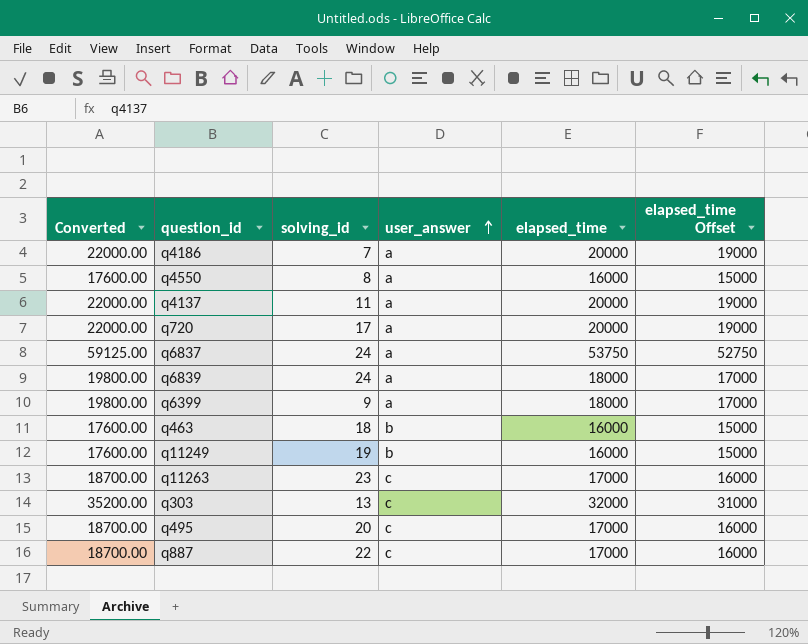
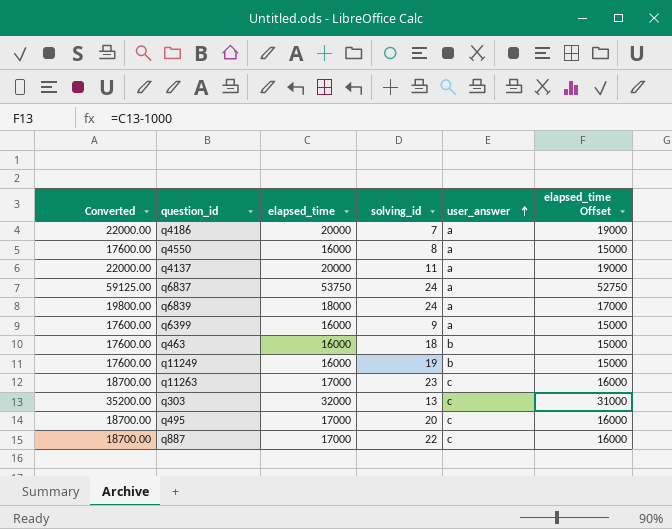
column elapsed_time | position: 5 -> 3
row q720: 22000.00 | 17 | a | 20000 | 19000 -> none
q6399 | Converted: 19800.00 -> 17600.00
q6399 | elapsed_time: 18000 -> 16000
q6399 | elapsed_time Offset: 17000 -> 15000

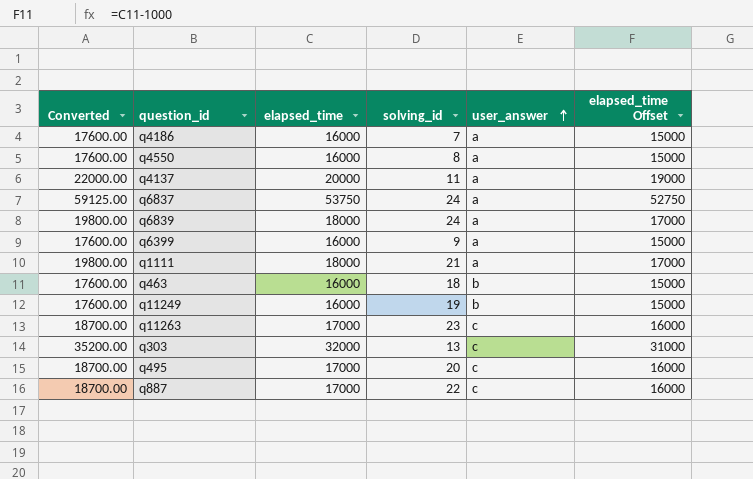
q4186 | Converted: 22000.00 -> 17600.00
q4186 | elapsed_time: 20000 -> 16000
q4186 | elapsed_time Offset: 19000 -> 15000
row q1111: none -> 19800.00 | 18000 | 21 | a | 17000

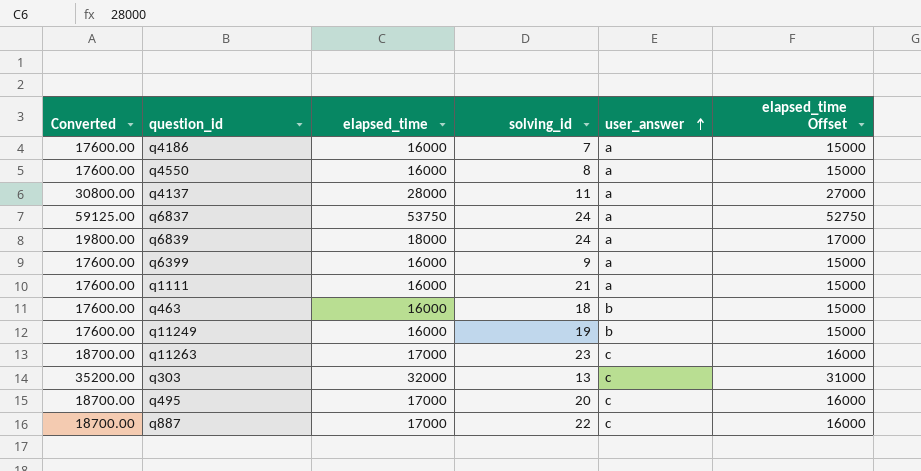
q4137 | Converted: 22000.00 -> 30800.00
q4137 | elapsed_time: 20000 -> 28000
q4137 | elapsed_time Offset: 19000 -> 27000
q1111 | Converted: 19800.00 -> 17600.00
q1111 | elapsed_time: 18000 -> 16000
q1111 | elapsed_time Offset: 17000 -> 15000

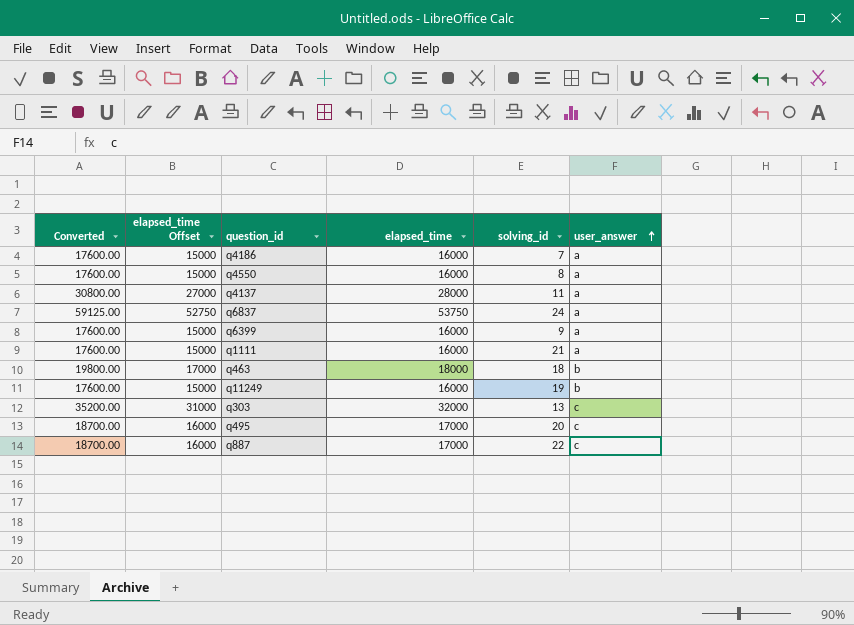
column elapsed_time Offset | position: 6 -> 2
row q6839: 19800.00 | 18000 | 24 | a | 17000 -> none
row q11263: 18700.00 | 17000 | 23 | c | 16000 -> none
q463 | Converted: 17600.00 -> 19800.00
q463 | elapsed_time Offset: 15000 -> 17000
q463 | elapsed_time: 16000 -> 18000

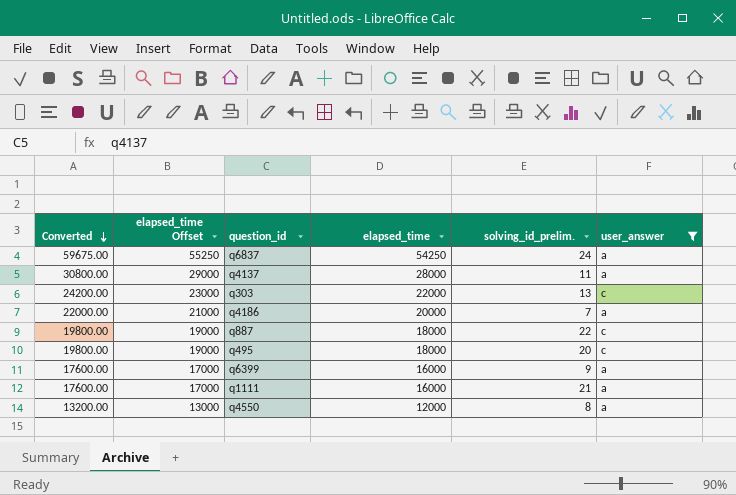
filter: none -> user_answer != b
row order: user_answer ascending -> Converted descending
column elapsed_time Offset | formula: [elapsed_time] - 1000 -> [elapsed_time] + 1000
column name: solving_id -> solving_id_prelim.
q6837 | Converted: 59125.00 -> 59675.00
q6837 | elapsed_time: 53750 -> 54250
q303 | Converted: 35200.00 -> 24200.00
q303 | elapsed_time: 32000 -> 22000
q4186 | Converted: 17600.00 -> 22000.00
q4186 | elapsed_time: 16000 -> 20000
q887 | Converted: 18700.00 -> 19800.00
q887 | elapsed_time: 17000 -> 18000
q495 | Converted: 18700.00 -> 19800.00
q495 | elapsed_time: 17000 -> 18000
q4550 | Converted: 17600.00 -> 13200.00
q4550 | elapsed_time: 16000 -> 12000

